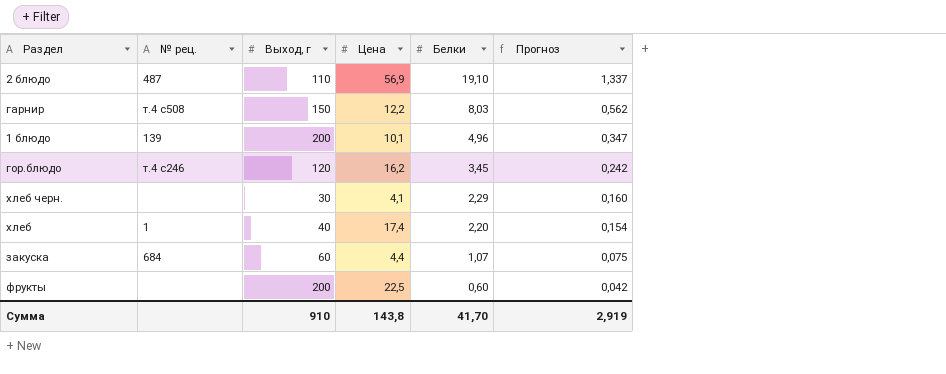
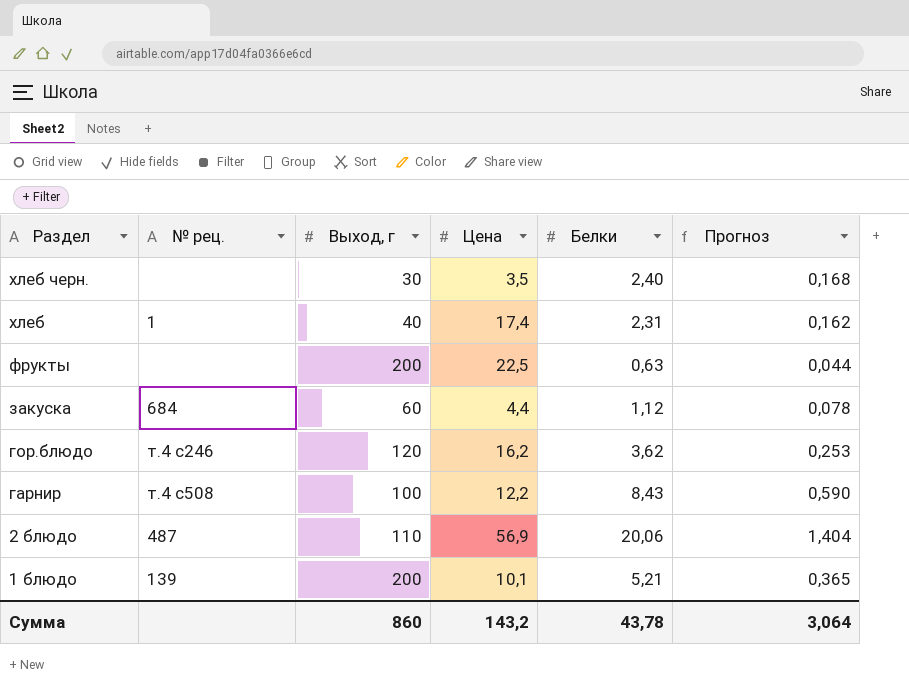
row order: Белки descending -> Раздел descending
хлеб черн. | Цена: 4,1 -> 3,5
хлеб черн. | Белки: 2,29 -> 2,40
хлеб черн. | Прогноз: 0,160 -> 0,168
хлеб | Белки: 2,20 -> 2,31
хлеб | Прогноз: 0,154 -> 0,162
фрукты | Белки: 0,60 -> 0,63
фрукты | Прогноз: 0,042 -> 0,044
закуска | Белки: 1,07 -> 1,12
закуска | Прогноз: 0,075 -> 0,078
гор.блюдо | Белки: 3,45 -> 3,62
гор.блюдо | Прогноз: 0,242 -> 0,253
гарнир | Выход, г: 150 -> 100
гарнир | Белки: 8,03 -> 8,43
гарнир | Прогноз: 0,562 -> 0,590
2 блюдо | Белки: 19,10 -> 20,06
2 блюдо | Прогноз: 1,337 -> 1,404
1 блюдо | Белки: 4,96 -> 5,21
1 блюдо | Прогноз: 0,347 -> 0,365
Сумма | Выход, г: 910 -> 860
Сумма | Цена: 143,8 -> 143,2
Сумма | Белки: 41,70 -> 43,78
Сумма | Прогноз: 2,919 -> 3,064

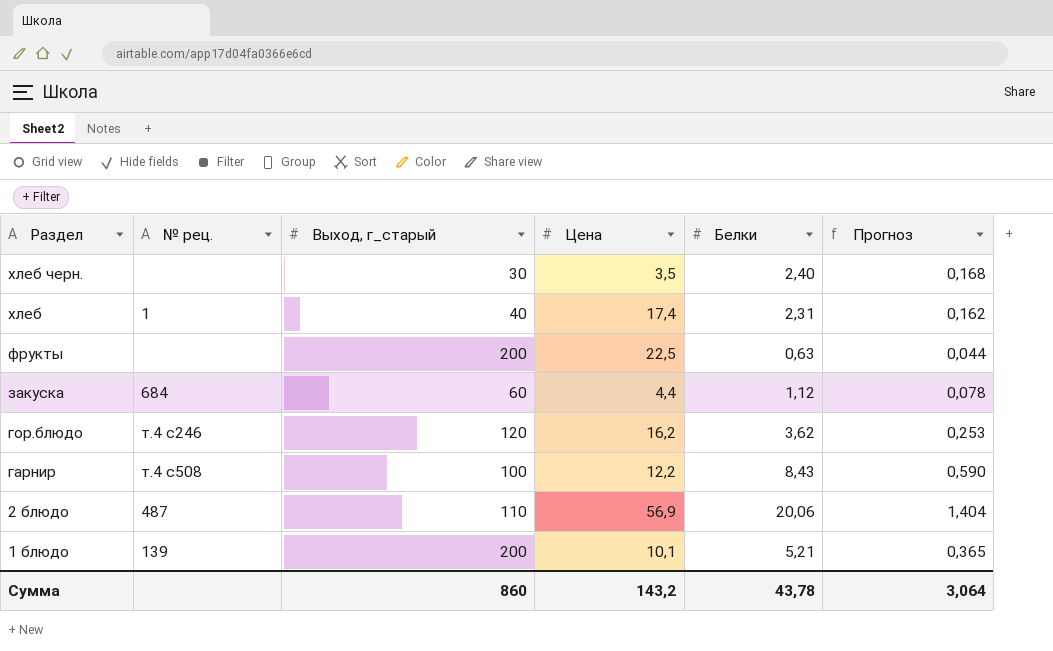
column name: Выход, г -> Выход, г_старый

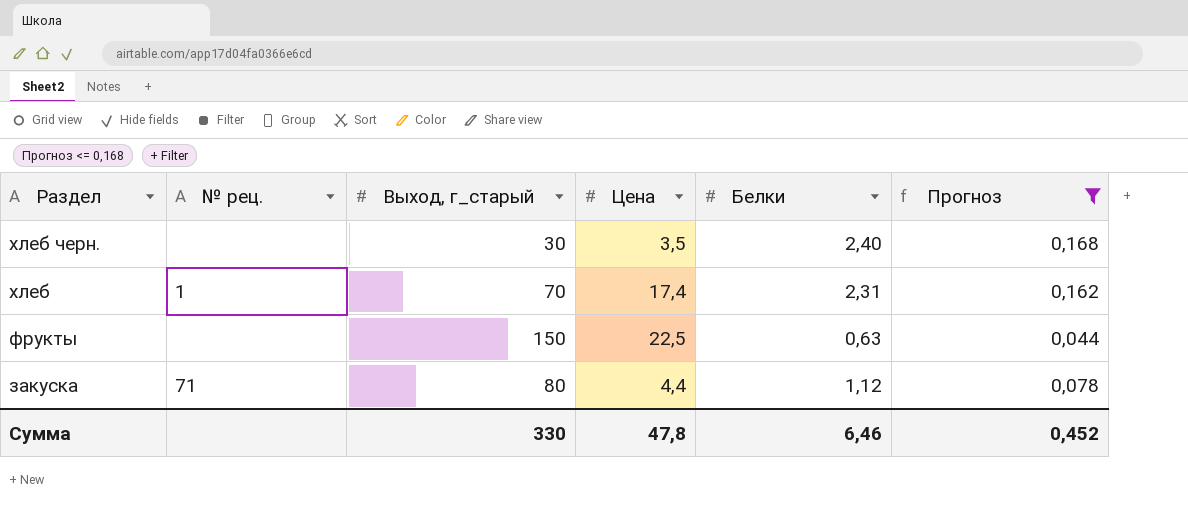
filter: none -> Прогноз <= 0,168
хлеб | Выход, г_старый: 40 -> 70
фрукты | Выход, г_старый: 200 -> 150
закуска | № рец.: 684 -> 71
закуска | Выход, г_старый: 60 -> 80
Сумма | Выход, г_старый: 860 -> 330
Сумма | Цена: 143,2 -> 47,8
Сумма | Белки: 43,78 -> 6,46
Сумма | Прогноз: 3,064 -> 0,452

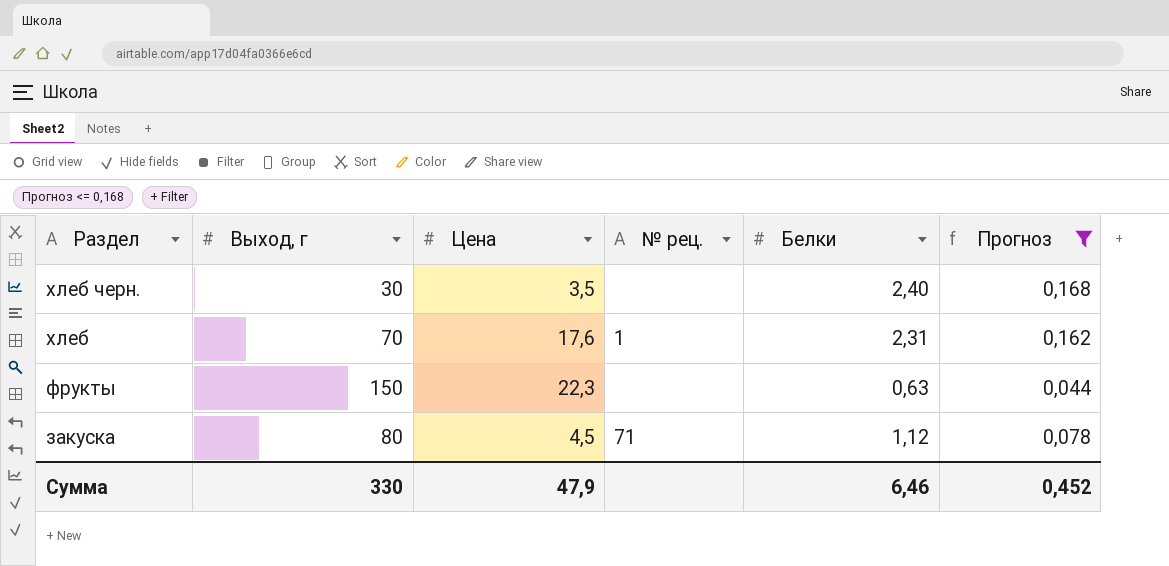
column name: Выход, г_старый -> Выход, г
column № рец. | position: 2 -> 4
хлеб | Цена: 17,4 -> 17,6
фрукты | Цена: 22,5 -> 22,3
закуска | Цена: 4,4 -> 4,5
Сумма | Цена: 47,8 -> 47,9

